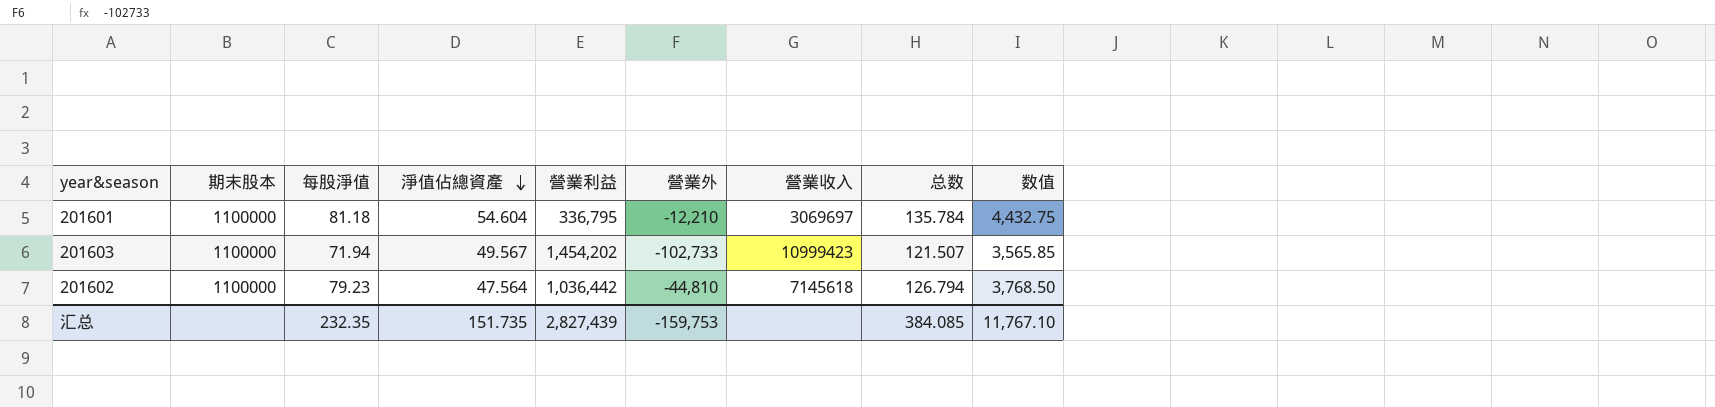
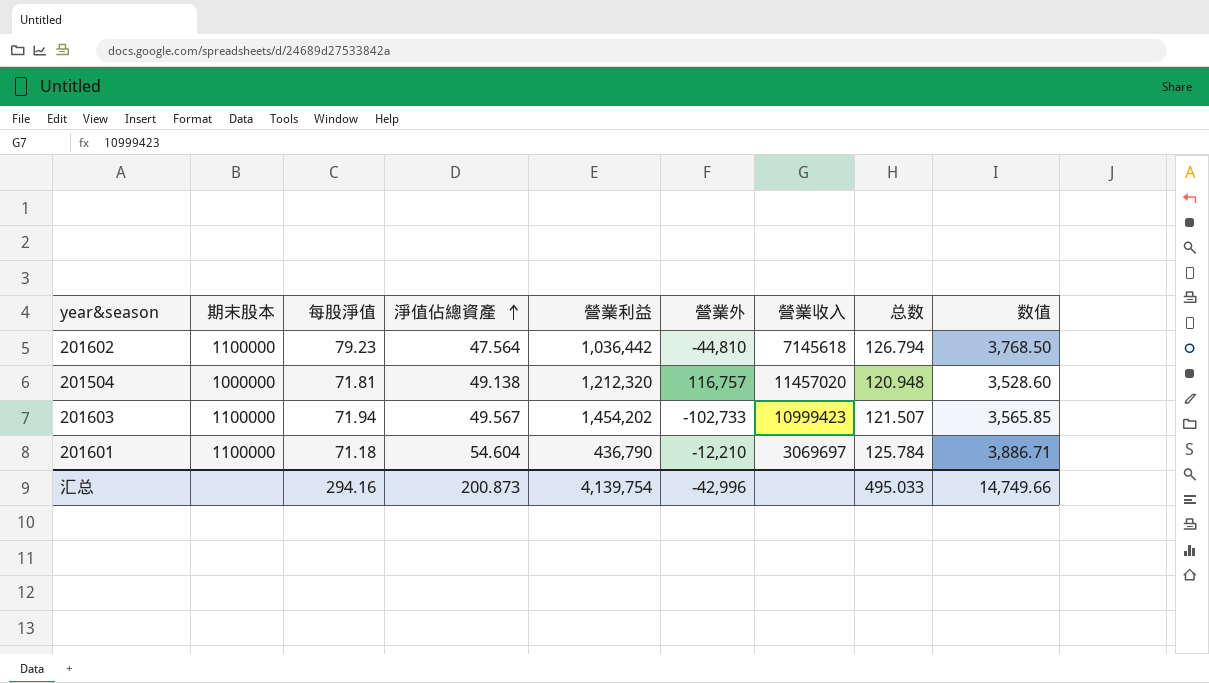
row order: 淨值佔總資產 descending -> 淨值佔總資產 ascending
row 201504: none -> 1000000 | 71.81 | 49.138 | 1,212,320 | 116,757 | 11457020 | 120.948 | 3,528.60
201601 | 每股淨值: 81.18 -> 71.18
201601 | 營業利益: 336,795 -> 436,790
201601 | 总数: 135.784 -> 125.784
201601 | 数值: 4,432.75 -> 3,886.71
汇总 | 每股淨值: 232.35 -> 294.16
汇总 | 淨值佔總資產: 151.735 -> 200.873
汇总 | 營業利益: 2,827,439 -> 4,139,754
汇总 | 營業外: -159,753 -> -42,996
汇总 | 总数: 384.085 -> 495.033
汇总 | 数值: 11,767.10 -> 14,749.66

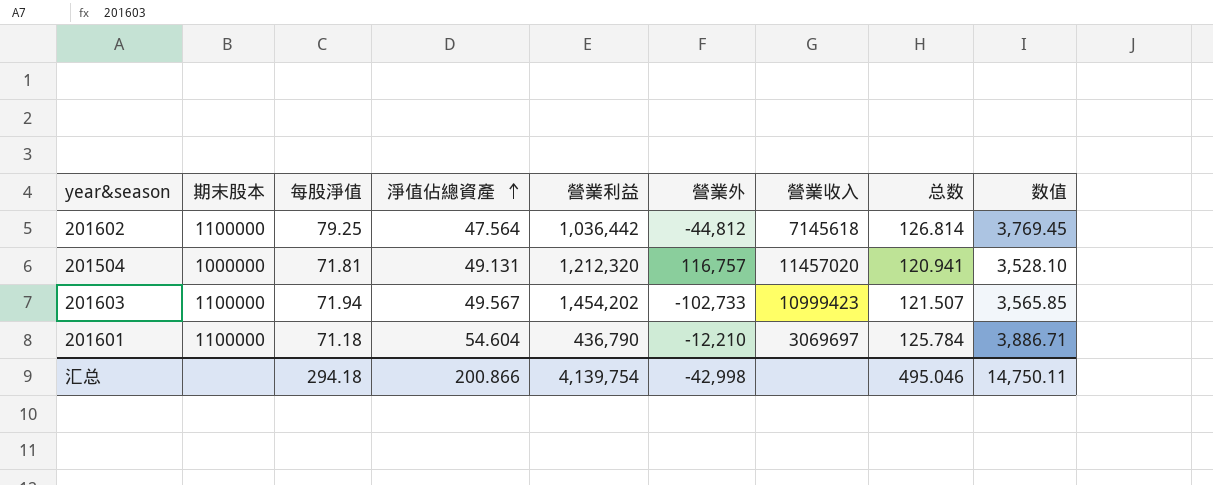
201602 | 每股淨值: 79.23 -> 79.25
201602 | 營業外: -44,810 -> -44,812
201602 | 总数: 126.794 -> 126.814
201602 | 数值: 3,768.50 -> 3,769.45
201504 | 淨值佔總資產: 49.138 -> 49.131
201504 | 总数: 120.948 -> 120.941
201504 | 数值: 3,528.60 -> 3,528.10
汇总 | 每股淨值: 294.16 -> 294.18
汇总 | 淨值佔總資產: 200.873 -> 200.866
汇总 | 營業外: -42,996 -> -42,998
汇总 | 总数: 495.033 -> 495.046
汇总 | 数值: 14,749.66 -> 14,750.11

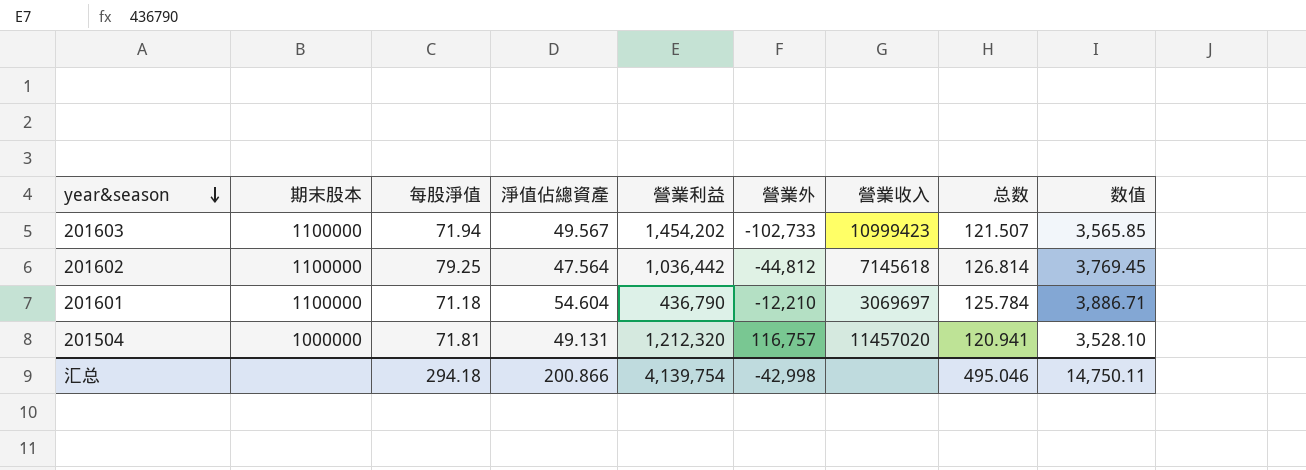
row order: 淨值佔總資產 ascending -> year&season descending

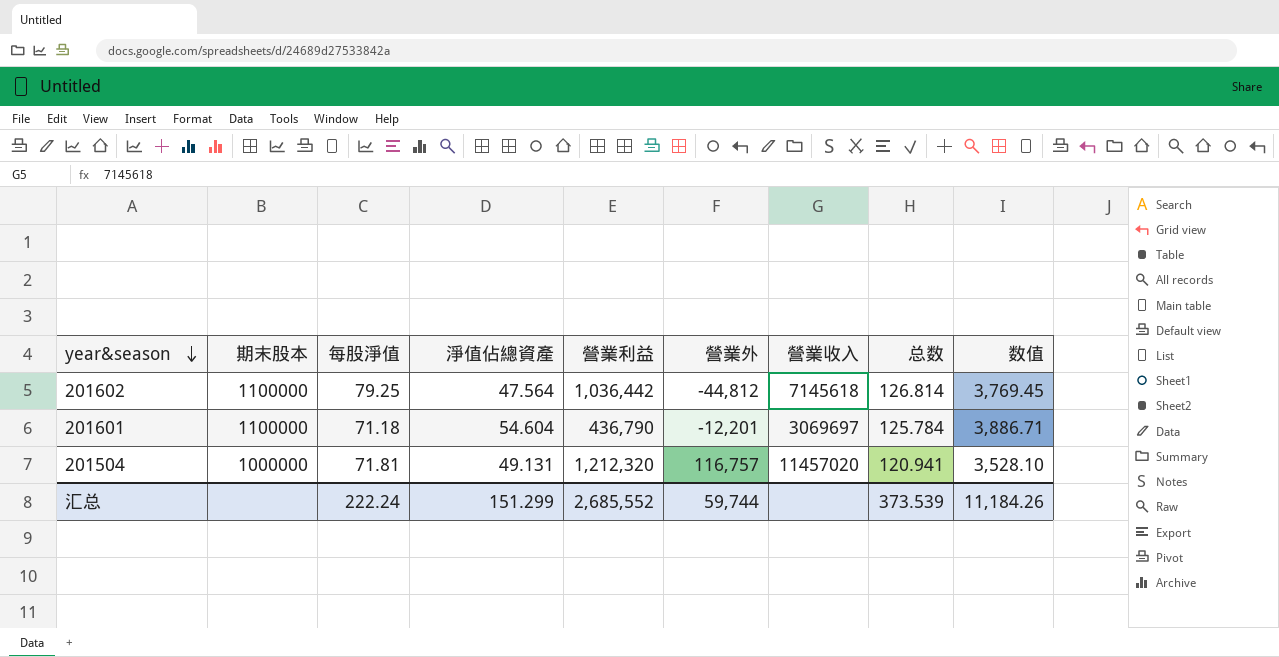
row 201603: 1100000 | 71.94 | 49.567 | 1,454,202 | -102,733 | 10999423 | 121.507 | 3,565.85 -> none
201601 | 營業外: -12,210 -> -12,201
汇总 | 每股淨值: 294.18 -> 222.24
汇总 | 淨值佔總資產: 200.866 -> 151.299
汇总 | 營業利益: 4,139,754 -> 2,685,552
汇总 | 營業外: -42,998 -> 59,744
汇总 | 总数: 495.046 -> 373.539
汇总 | 数值: 14,750.11 -> 11,184.26

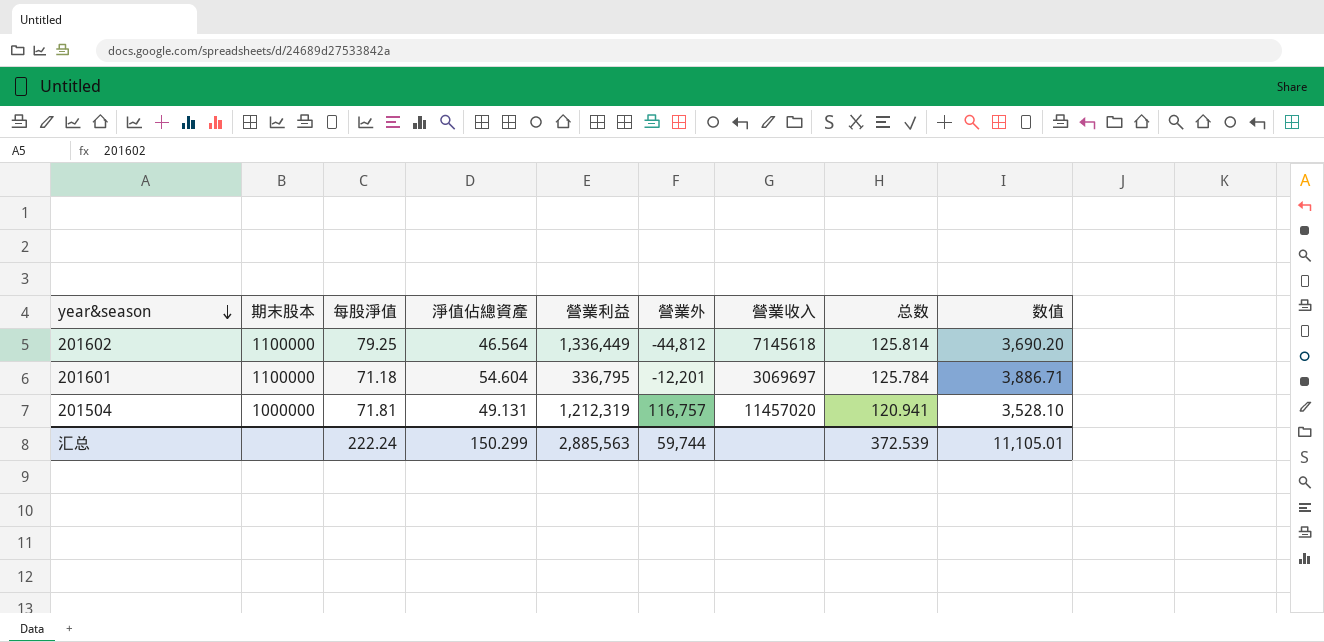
201602 | 淨值佔總資產: 47.564 -> 46.564
201602 | 營業利益: 1,036,442 -> 1,336,449
201602 | 总数: 126.814 -> 125.814
201602 | 数值: 3,769.45 -> 3,690.20
201601 | 營業利益: 436,790 -> 336,795
201504 | 營業利益: 1,212,320 -> 1,212,319
汇总 | 淨值佔總資產: 151.299 -> 150.299
汇总 | 營業利益: 2,685,552 -> 2,885,563
汇总 | 总数: 373.539 -> 372.539
汇总 | 数值: 11,184.26 -> 11,105.01

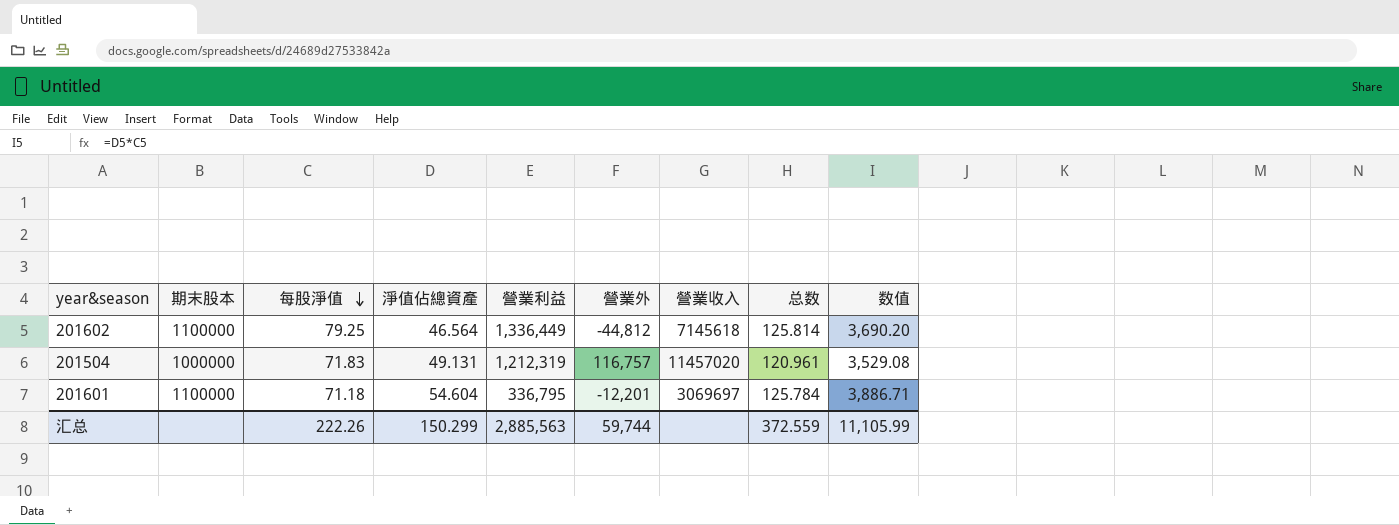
row order: year&season descending -> 每股淨值 descending
201504 | 每股淨值: 71.81 -> 71.83
201504 | 总数: 120.941 -> 120.961
201504 | 数值: 3,528.10 -> 3,529.08
汇总 | 每股淨值: 222.24 -> 222.26
汇总 | 总数: 372.539 -> 372.559
汇总 | 数值: 11,105.01 -> 11,105.99

